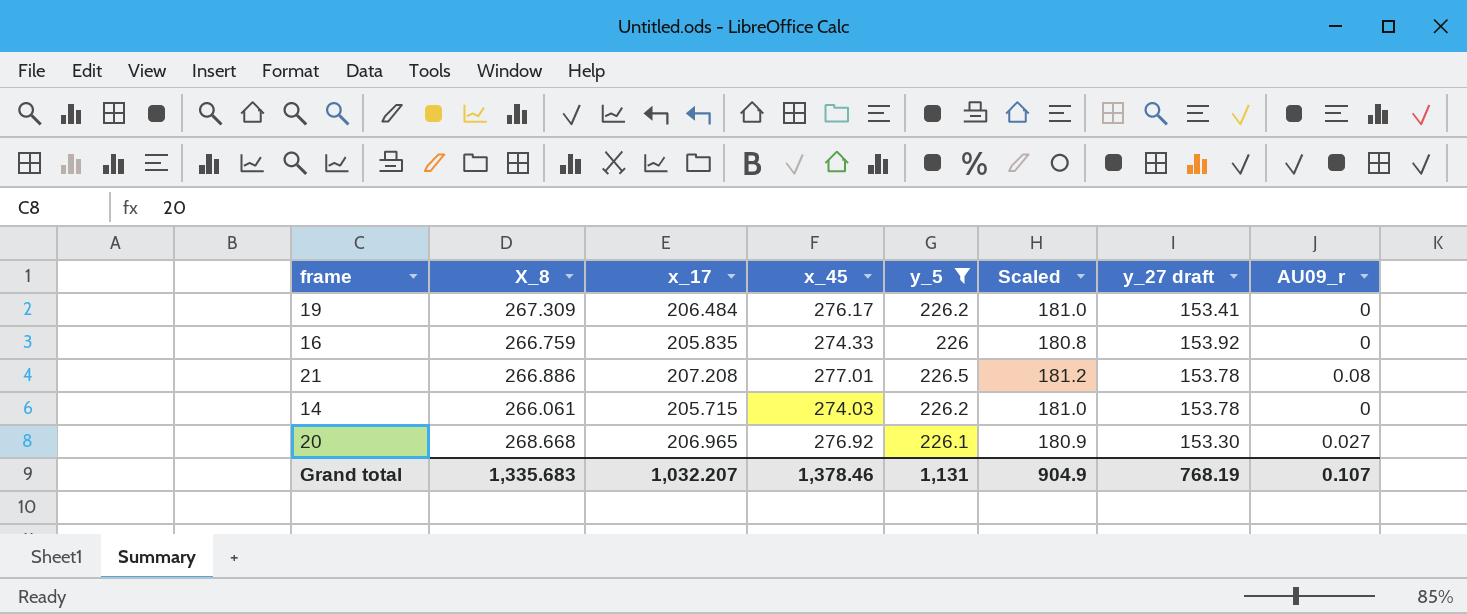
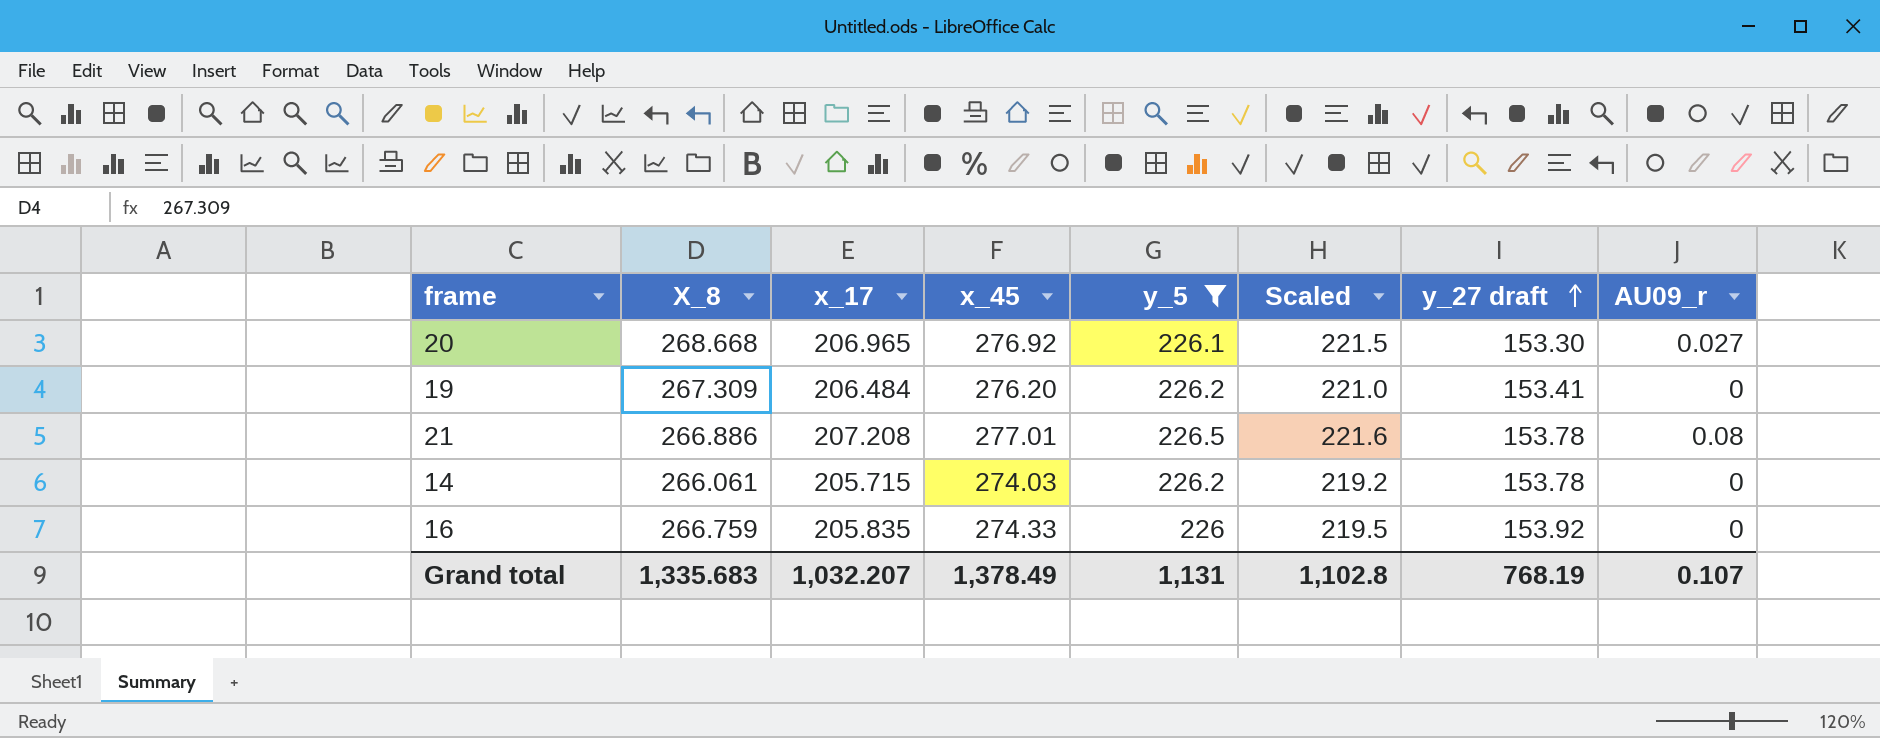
row order: none -> y_27 draft ascending
column Scaled | formula: [y_5] * 0.8 -> [x_45] * 0.8
19 | x_45: 276.17 -> 276.20
Grand total | x_45: 1,378.46 -> 1,378.49
Grand total | Scaled: 904.9 -> 1,102.8

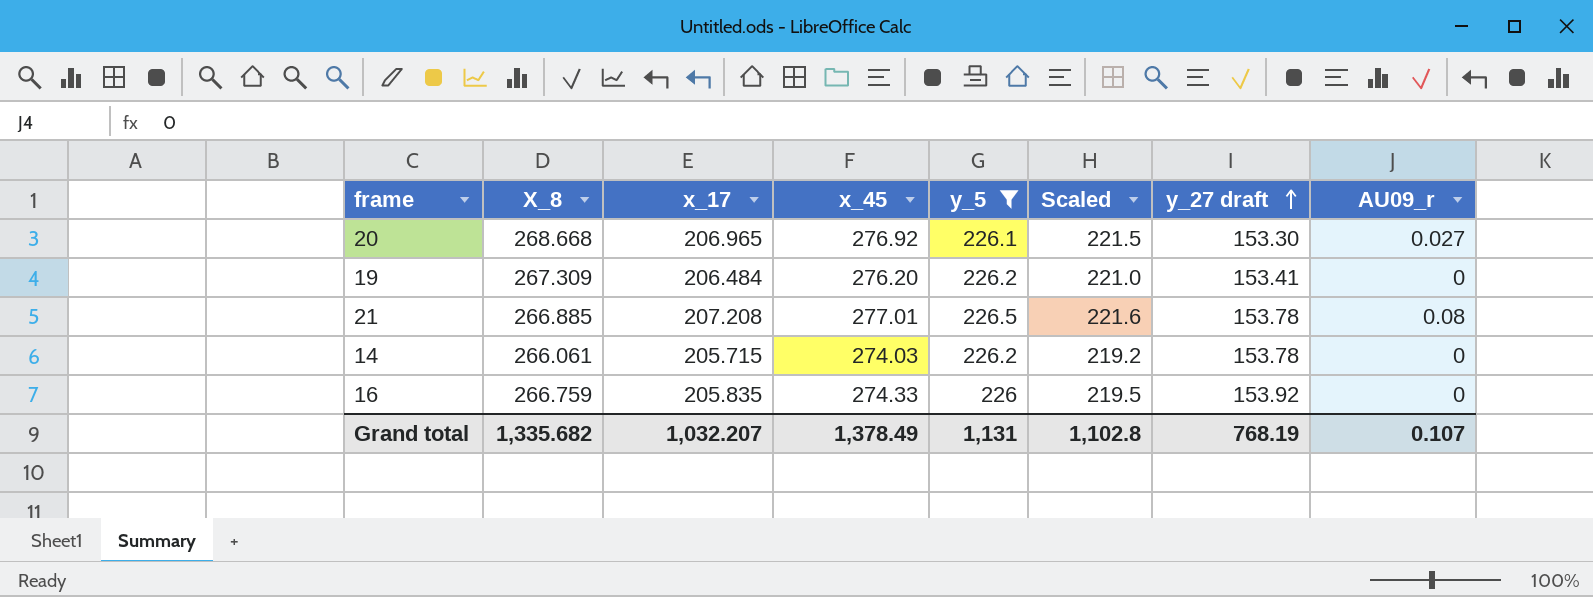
21 | X_8: 266.886 -> 266.885
Grand total | X_8: 1,335.683 -> 1,335.682

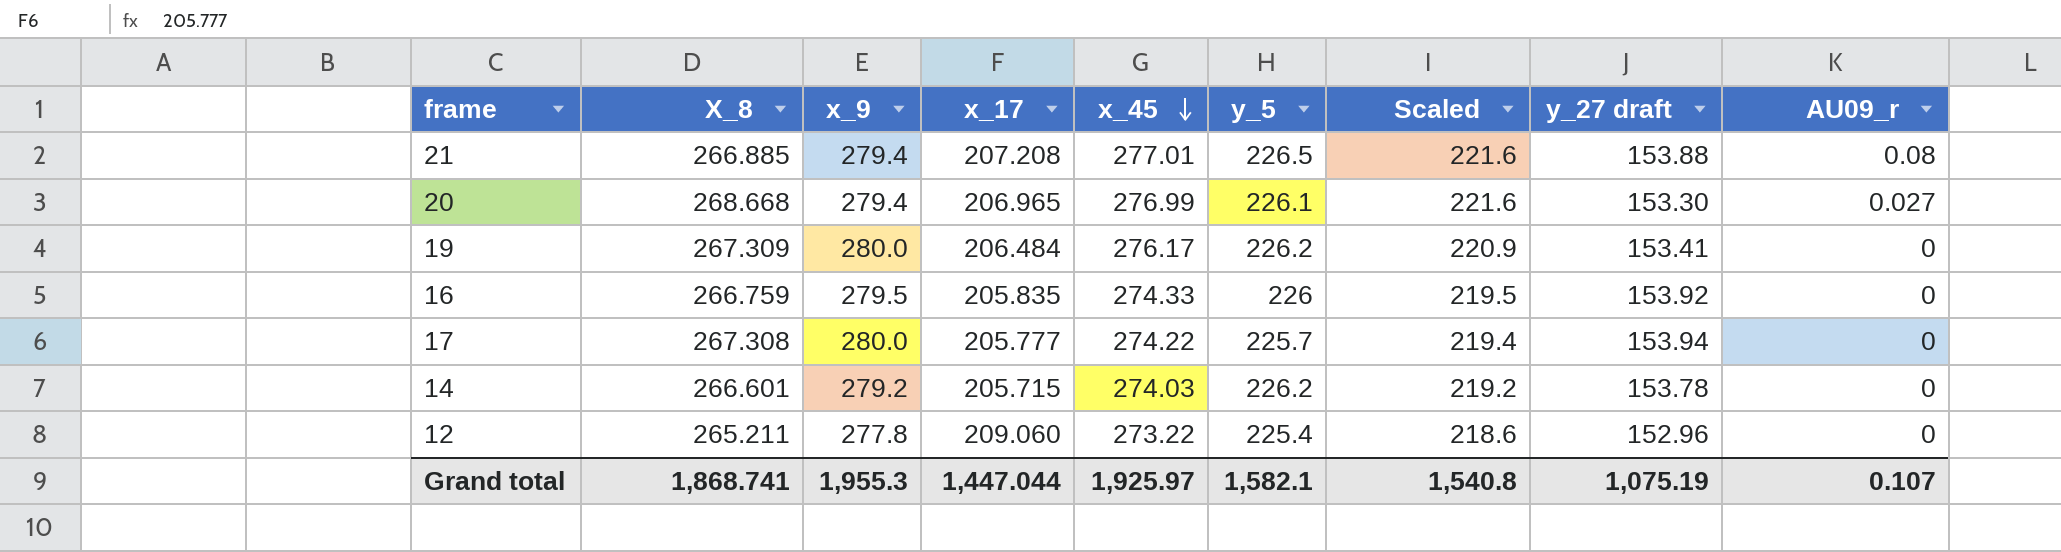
filter: y_5 >= 226 -> none
row order: y_27 draft ascending -> x_45 descending
column x_9 | position: none -> 3
21 | y_27 draft: 153.78 -> 153.88
20 | x_45: 276.92 -> 276.99
20 | Scaled: 221.5 -> 221.6
19 | x_45: 276.20 -> 276.17
19 | Scaled: 221.0 -> 220.9
14 | X_8: 266.061 -> 266.601
Grand total | X_8: 1,335.682 -> 1,868.741
Grand total | x_17: 1,032.207 -> 1,447.044
Grand total | x_45: 1,378.49 -> 1,925.97
Grand total | y_5: 1,131 -> 1,582.1
Grand total | Scaled: 1,102.8 -> 1,540.8
Grand total | y_27 draft: 768.19 -> 1,075.19

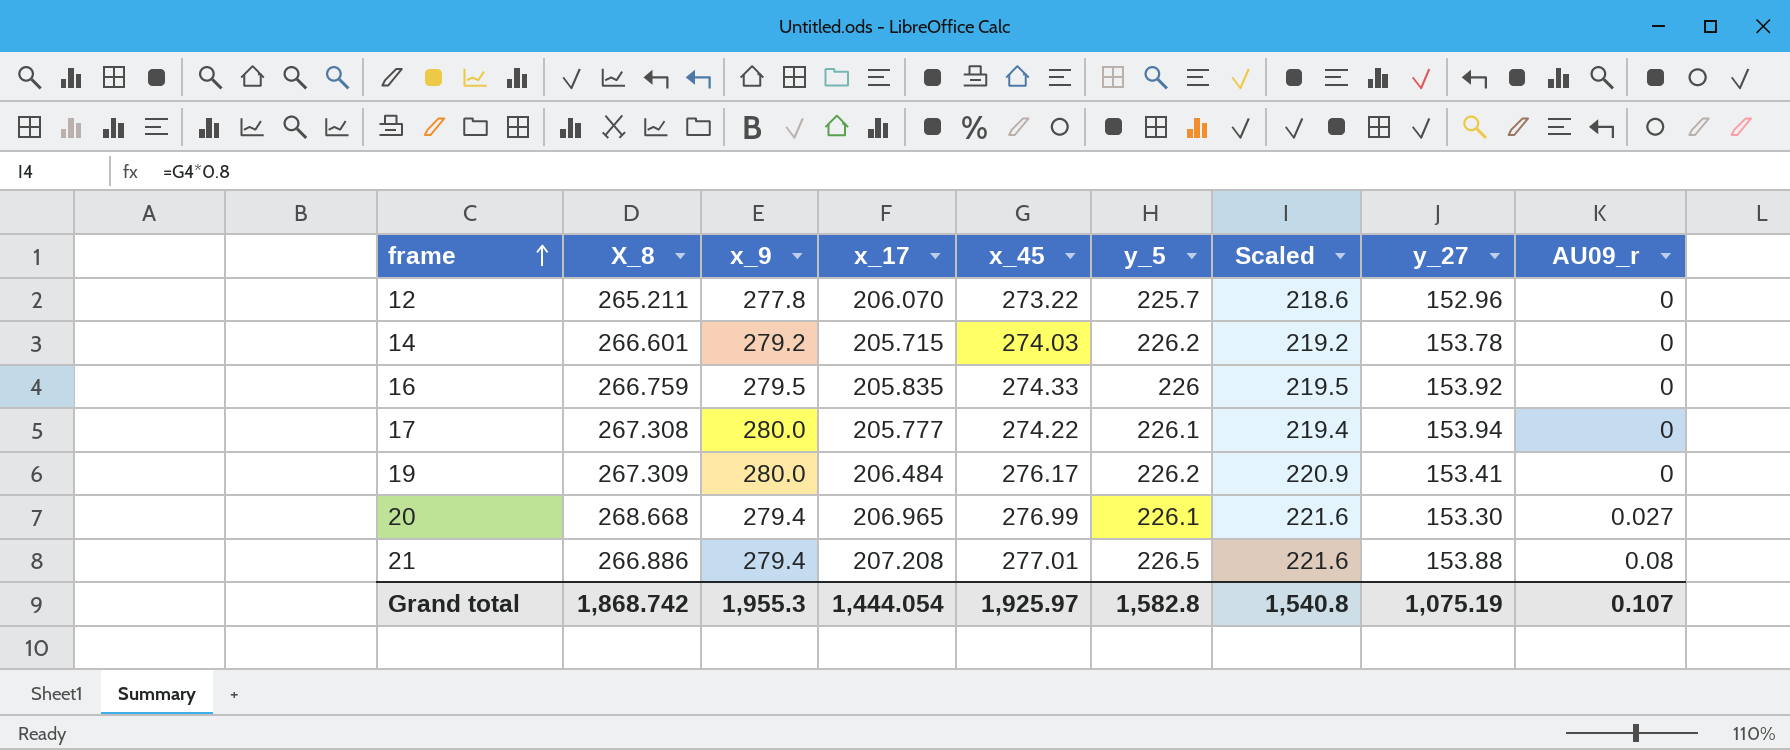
row order: x_45 descending -> frame ascending
column name: y_27 draft -> y_27
12 | x_17: 209.060 -> 206.070
12 | y_5: 225.4 -> 225.7
17 | y_5: 225.7 -> 226.1
21 | X_8: 266.885 -> 266.886
Grand total | X_8: 1,868.741 -> 1,868.742
Grand total | x_17: 1,447.044 -> 1,444.054
Grand total | y_5: 1,582.1 -> 1,582.8

